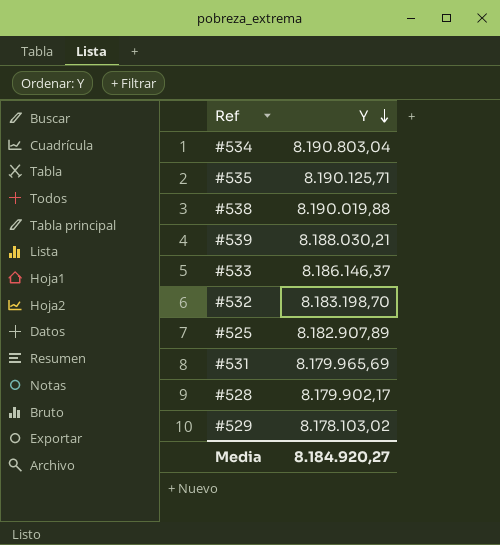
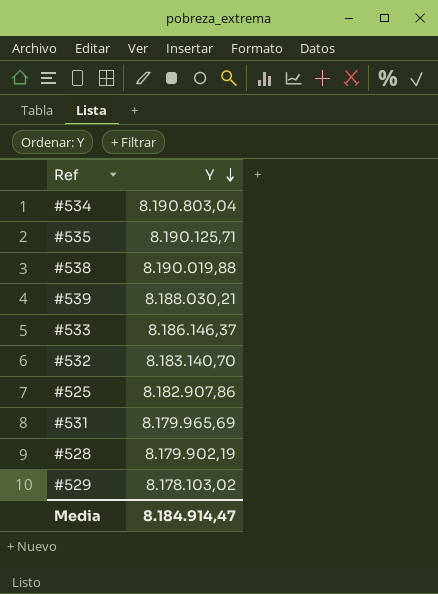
#532 | Y: 8.183.198,70 -> 8.183.140,70
#525 | Y: 8.182.907,89 -> 8.182.907,86
#528 | Y: 8.179.902,17 -> 8.179.902,19
Media | Y: 8.184.920,27 -> 8.184.914,47

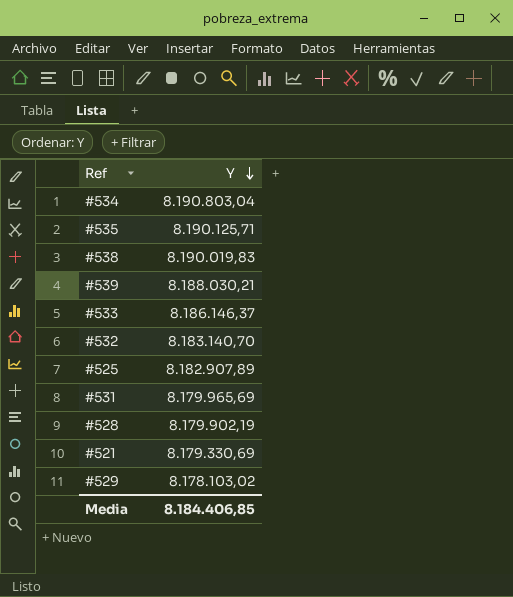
#538 | Y: 8.190.019,88 -> 8.190.019,83
#525 | Y: 8.182.907,86 -> 8.182.907,89
row #521: none -> 8.179.330,69
Media | Y: 8.184.914,47 -> 8.184.406,85

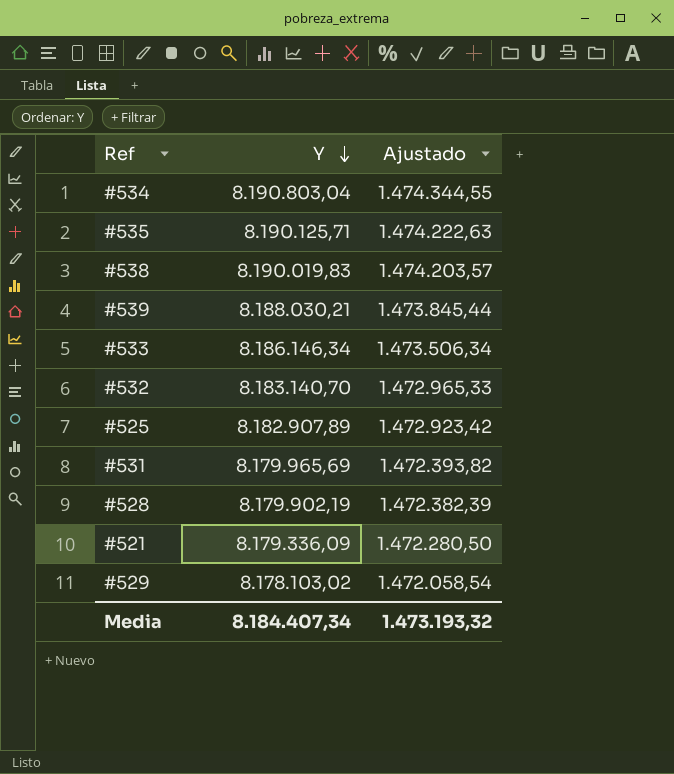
column Ajustado | formula: none -> [Y] * 0,18
#533 | Y: 8.186.146,37 -> 8.186.146,34
#521 | Y: 8.179.330,69 -> 8.179.336,09
Media | Y: 8.184.406,85 -> 8.184.407,34

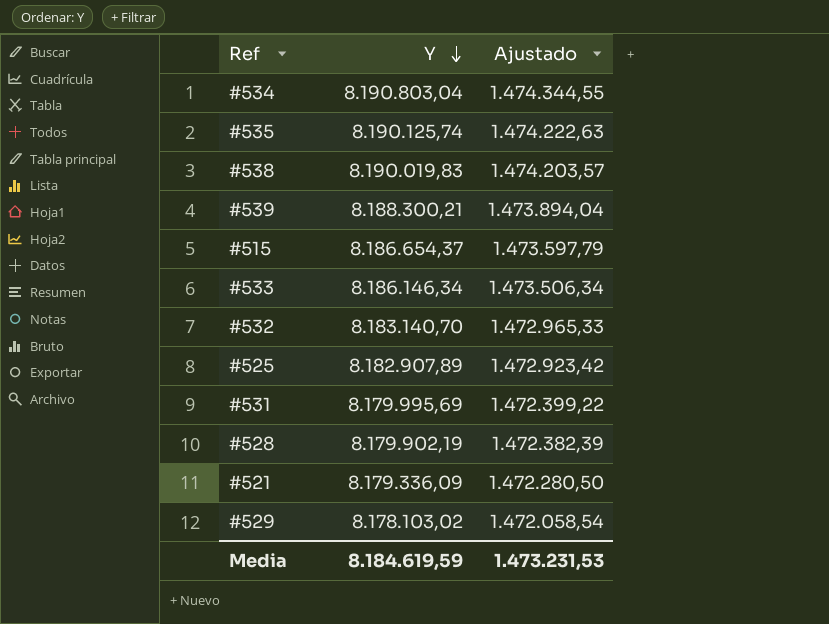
#535 | Y: 8.190.125,71 -> 8.190.125,74
#539 | Y: 8.188.030,21 -> 8.188.300,21
#539 | Ajustado: 1.473.845,44 -> 1.473.894,04
row #515: none -> 8.186.654,37 | 1.473.597,79
#531 | Y: 8.179.965,69 -> 8.179.995,69
#531 | Ajustado: 1.472.393,82 -> 1.472.399,22
Media | Y: 8.184.407,34 -> 8.184.619,59
Media | Ajustado: 1.473.193,32 -> 1.473.231,53

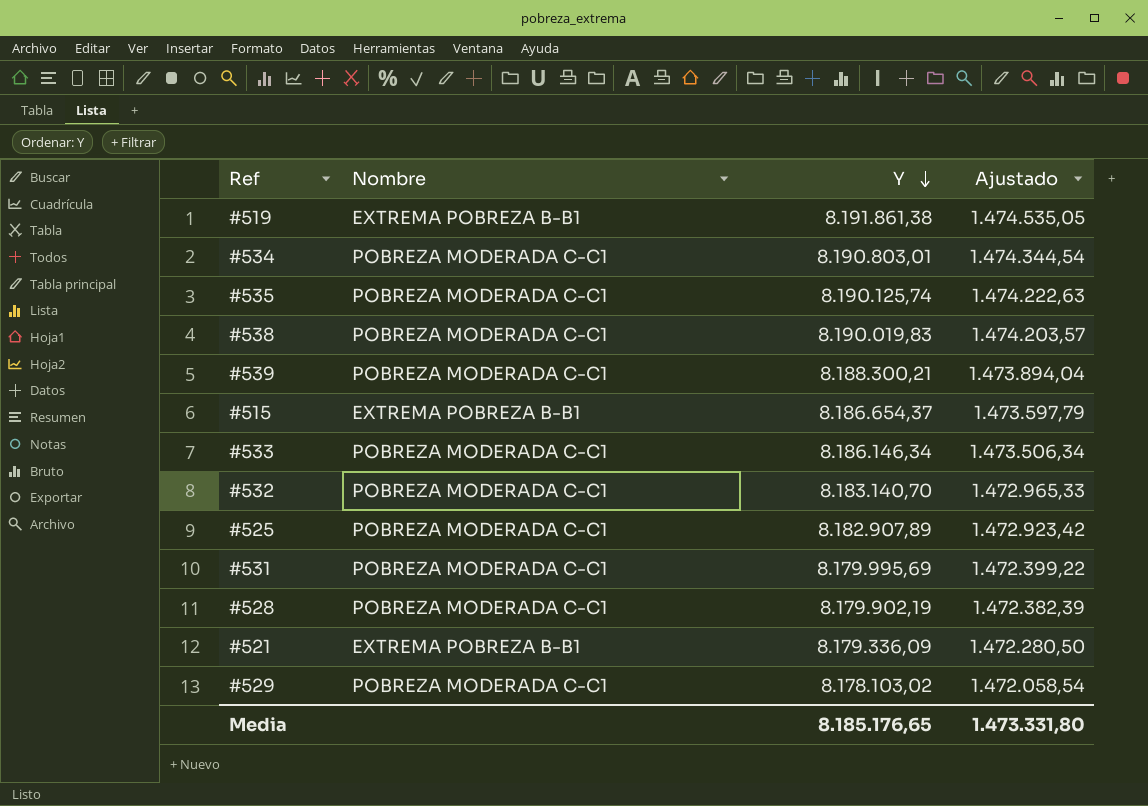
column Nombre | position: none -> 2
row #519: none -> EXTREMA POBREZA B-B1 | 8.191.861,38 | 1.474.535,05
#534 | Y: 8.190.803,04 -> 8.190.803,01
#534 | Ajustado: 1.474.344,55 -> 1.474.344,54
Media | Y: 8.184.619,59 -> 8.185.176,65
Media | Ajustado: 1.473.231,53 -> 1.473.331,80

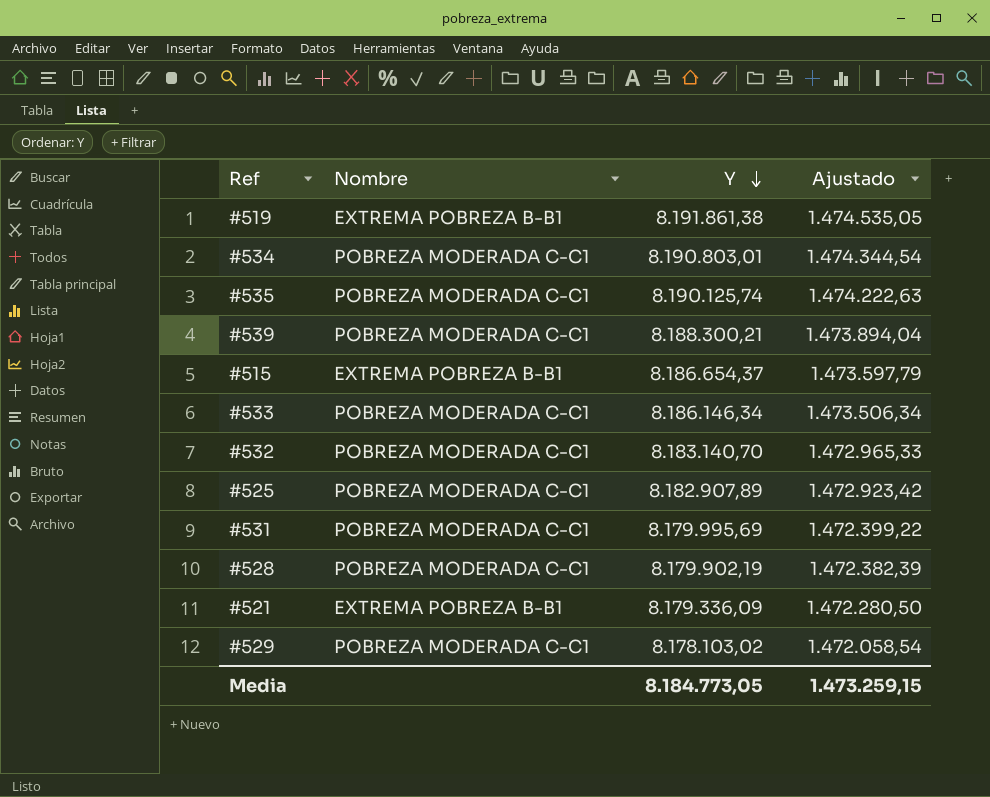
row #538: POBREZA MODERADA C-C1 | 8.190.019,83 | 1.474.203,57 -> none
Media | Y: 8.185.176,65 -> 8.184.773,05
Media | Ajustado: 1.473.331,80 -> 1.473.259,15

